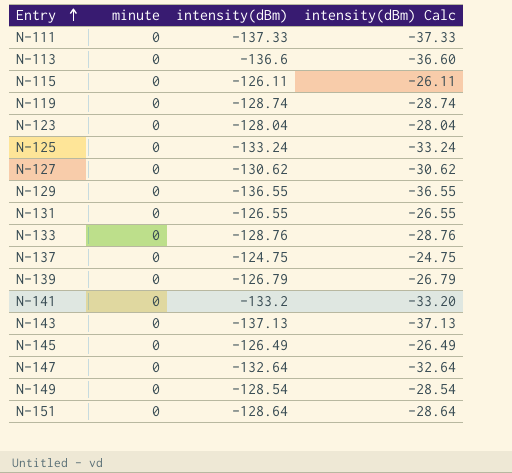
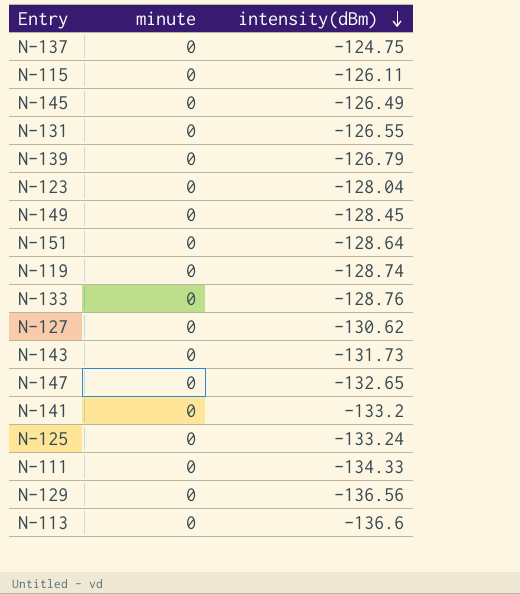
row order: Entry ascending -> intensity(dBm) descending
column intensity(dBm) Calc | formula: [intensity(dBm)] + 100 -> none
N-149 | intensity(dBm): -128.54 -> -128.45
N-143 | intensity(dBm): -137.13 -> -131.73
N-147 | intensity(dBm): -132.64 -> -132.65
N-111 | intensity(dBm): -137.33 -> -134.33
N-129 | intensity(dBm): -136.55 -> -136.56

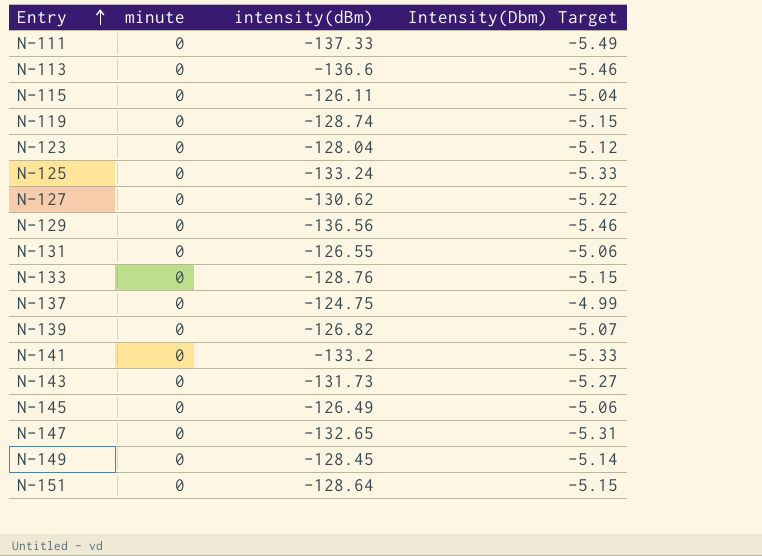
row order: intensity(dBm) descending -> Entry ascending
column Intensity(Dbm) Target | formula: none -> [intensity(dBm)] * 0.04
N-111 | intensity(dBm): -134.33 -> -137.33
N-139 | intensity(dBm): -126.79 -> -126.82

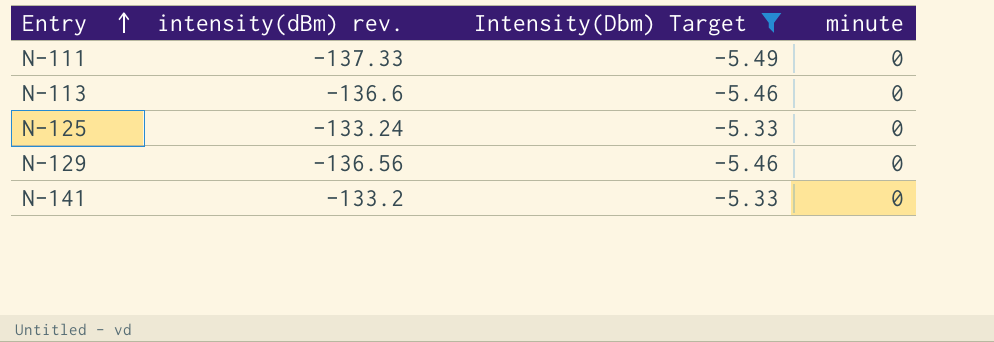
filter: none -> Intensity(Dbm) Target <= -5.33
column name: intensity(dBm) -> intensity(dBm) rev.
column minute | position: 2 -> 4

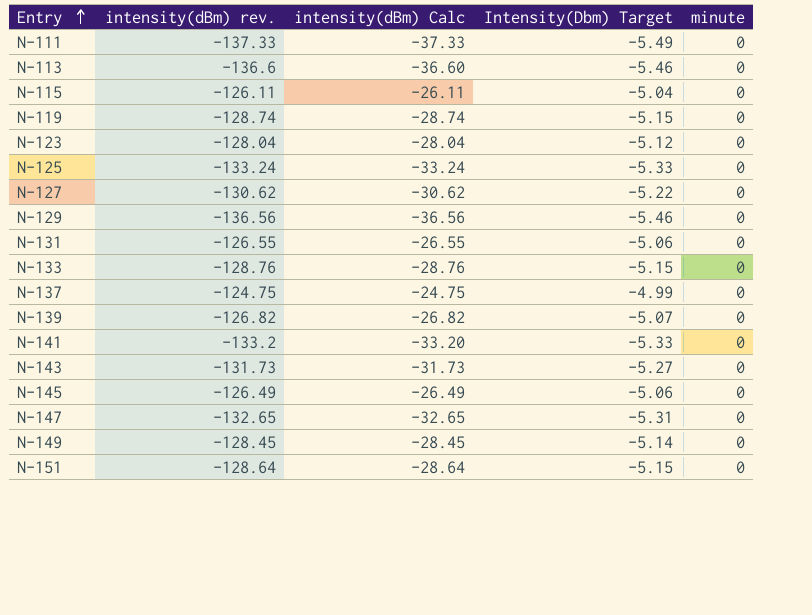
filter: Intensity(Dbm) Target <= -5.33 -> none
column intensity(dBm) Calc | formula: none -> [intensity(dBm) rev.] + 100

